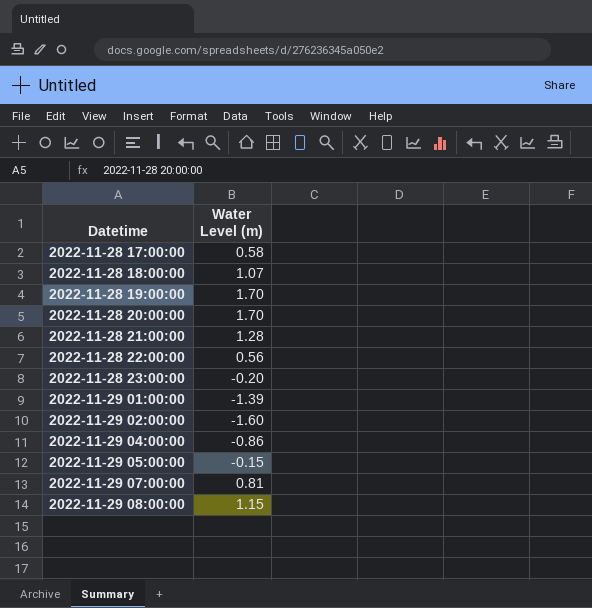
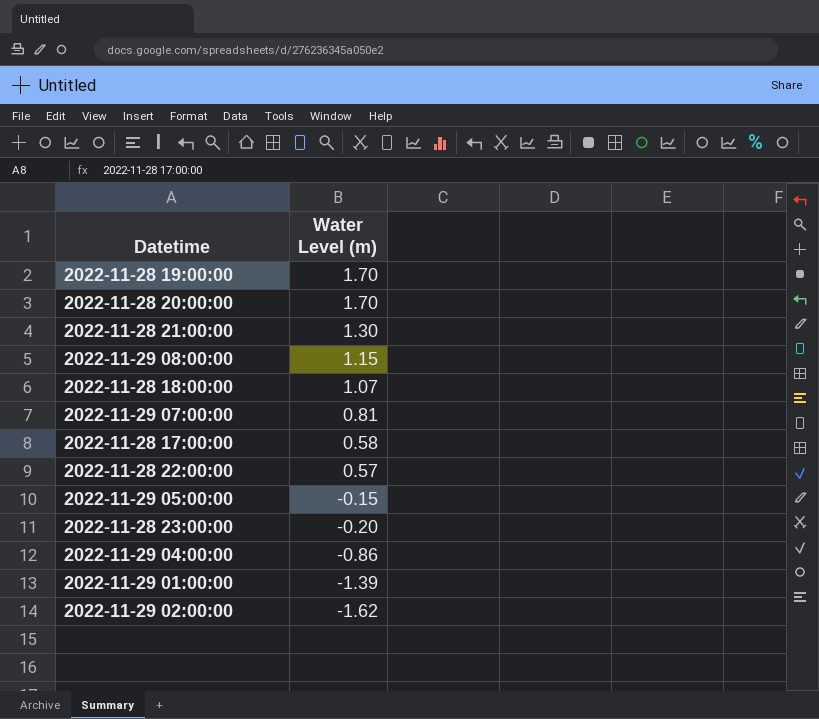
row order: Datetime ascending -> Water Level (m) descending
2022-11-28 21:00:00 | Water Level (m): 1.28 -> 1.30
2022-11-28 22:00:00 | Water Level (m): 0.56 -> 0.57
2022-11-29 02:00:00 | Water Level (m): -1.60 -> -1.62

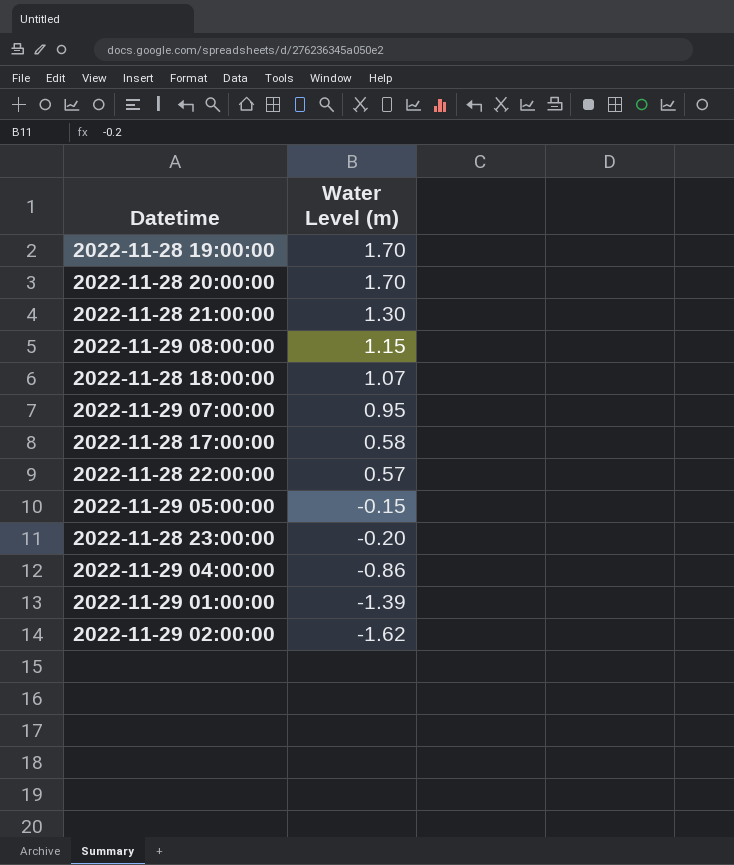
2022-11-29 07:00:00 | Water Level (m): 0.81 -> 0.95

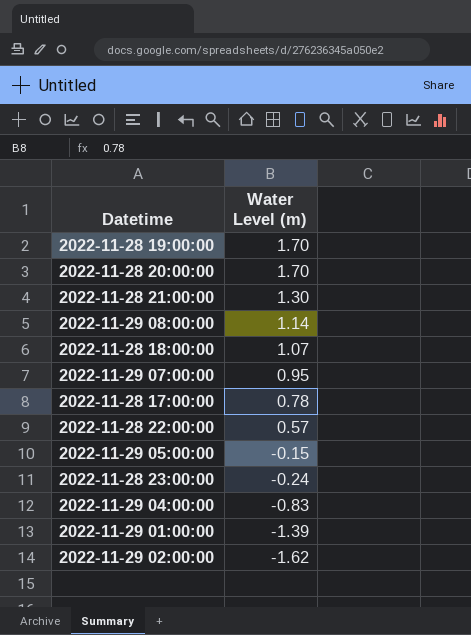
2022-11-29 08:00:00 | Water Level (m): 1.15 -> 1.14
2022-11-28 17:00:00 | Water Level (m): 0.58 -> 0.78
2022-11-28 23:00:00 | Water Level (m): -0.20 -> -0.24
2022-11-29 04:00:00 | Water Level (m): -0.86 -> -0.83

